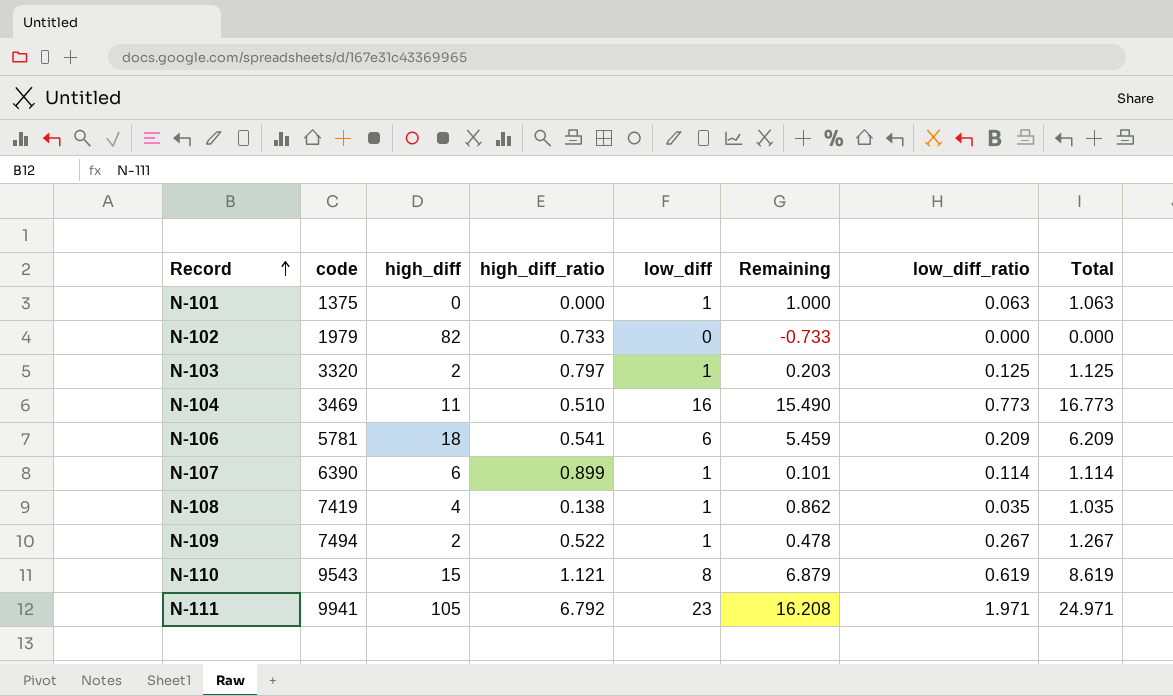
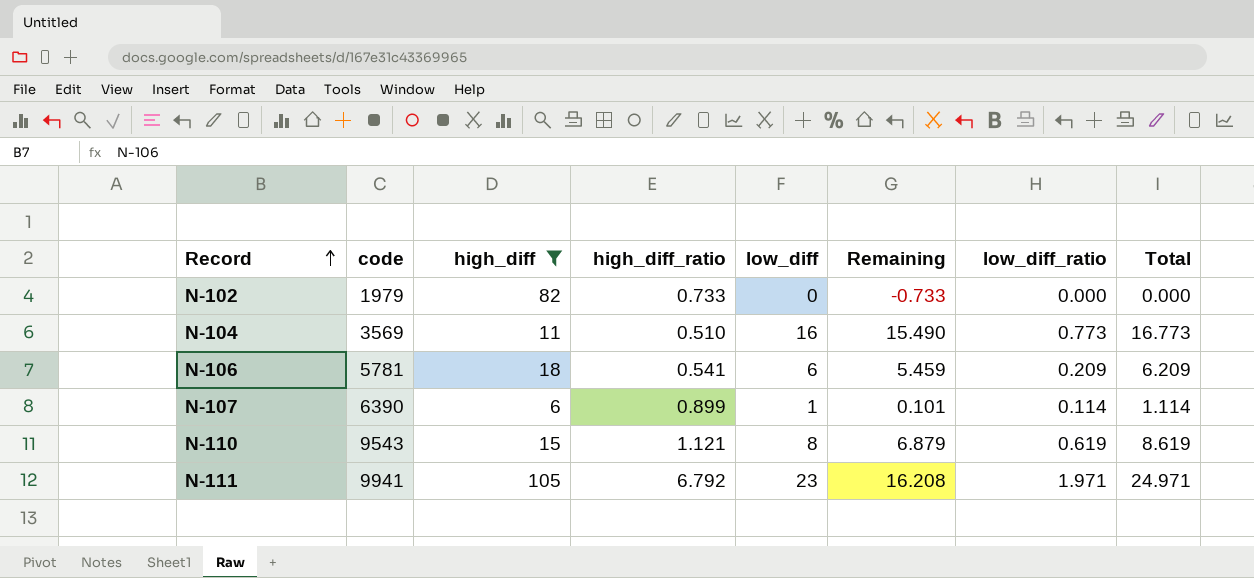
filter: none -> high_diff >= 6
N-104 | code: 3469 -> 3569

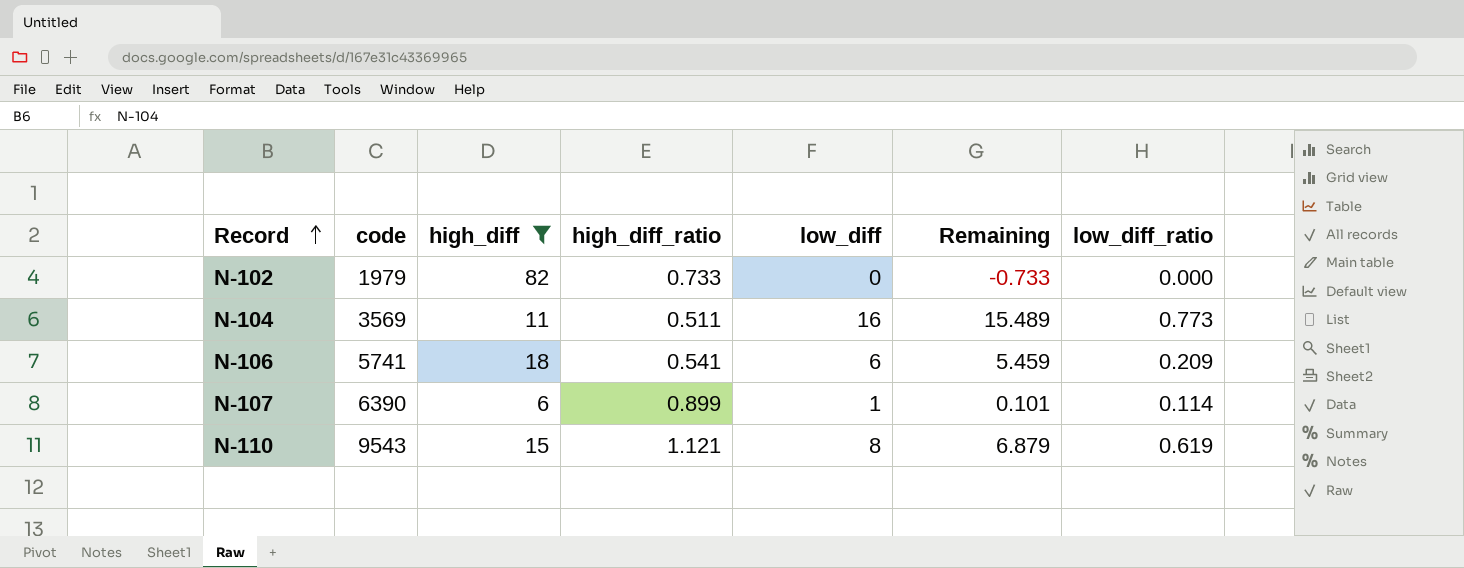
column Total | formula: [low_diff] + [low_diff_ratio] -> none
row N-111: 9941 | 105 | 6.792 | 23 | 16.208 | 1.971 | 24.971 -> none
N-104 | high_diff_ratio: 0.510 -> 0.511
N-104 | Remaining: 15.490 -> 15.489
N-106 | code: 5781 -> 5741

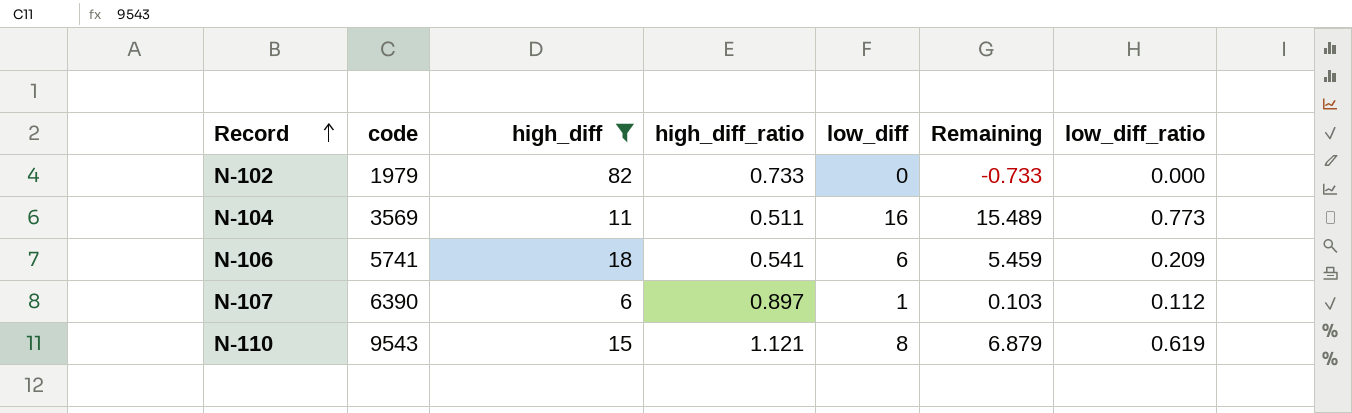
N-107 | high_diff_ratio: 0.899 -> 0.897
N-107 | Remaining: 0.101 -> 0.103
N-107 | low_diff_ratio: 0.114 -> 0.112

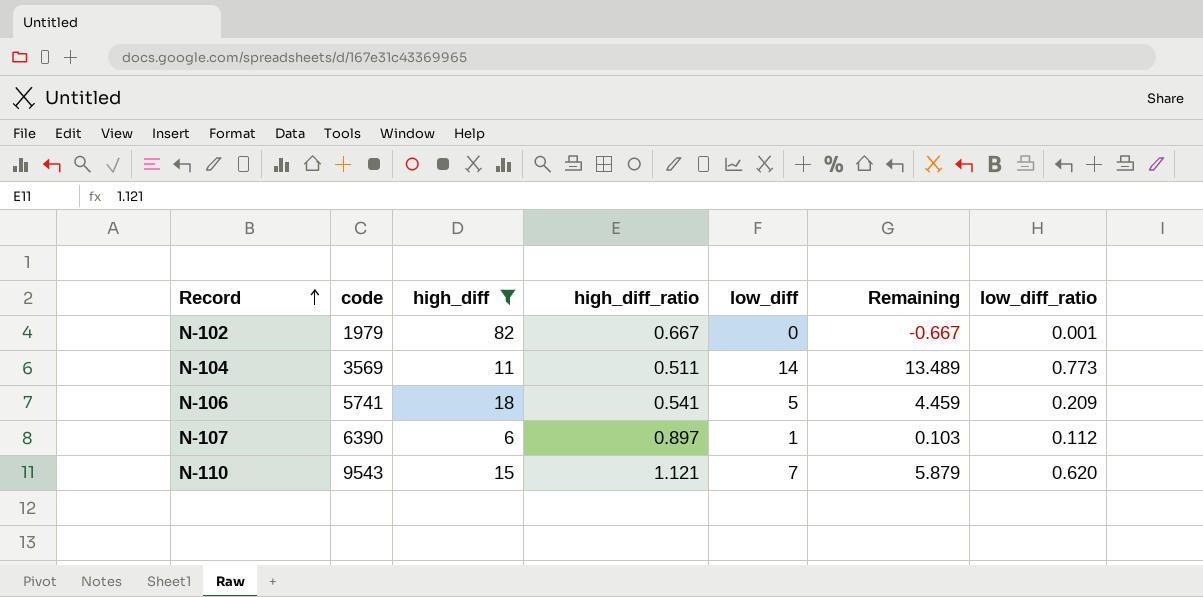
N-102 | high_diff_ratio: 0.733 -> 0.667
N-102 | Remaining: -0.733 -> -0.667
N-102 | low_diff_ratio: 0.000 -> 0.001
N-104 | low_diff: 16 -> 14
N-104 | Remaining: 15.489 -> 13.489
N-106 | low_diff: 6 -> 5
N-106 | Remaining: 5.459 -> 4.459
N-110 | low_diff: 8 -> 7
N-110 | Remaining: 6.879 -> 5.879
N-110 | low_diff_ratio: 0.619 -> 0.620

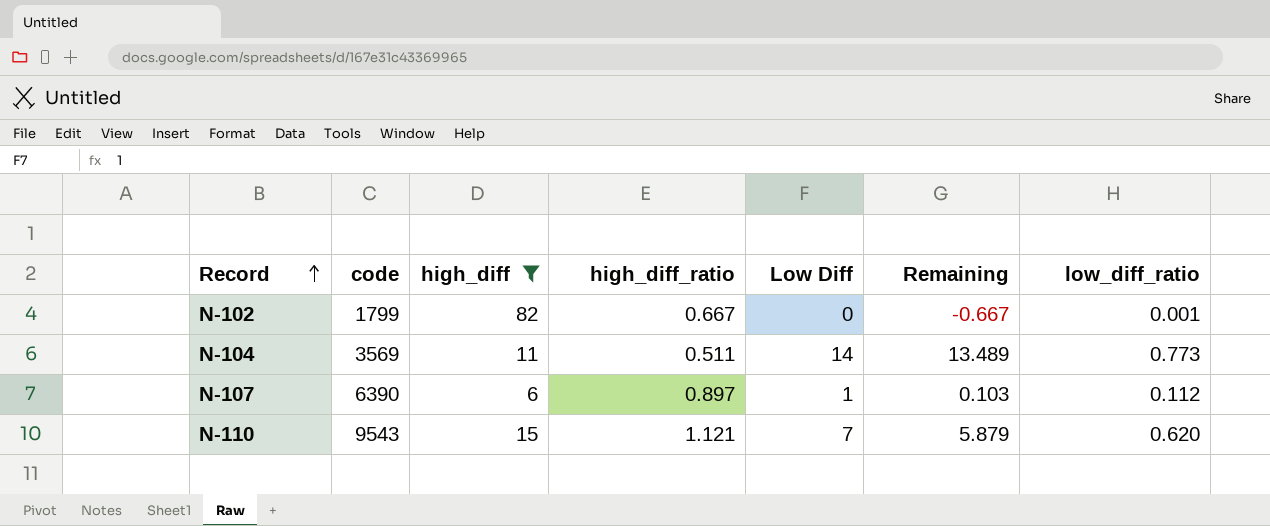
column name: low_diff -> Low Diff
row N-106: 5741 | 18 | 0.541 | 5 | 4.459 | 0.209 -> none
N-102 | code: 1979 -> 1799

